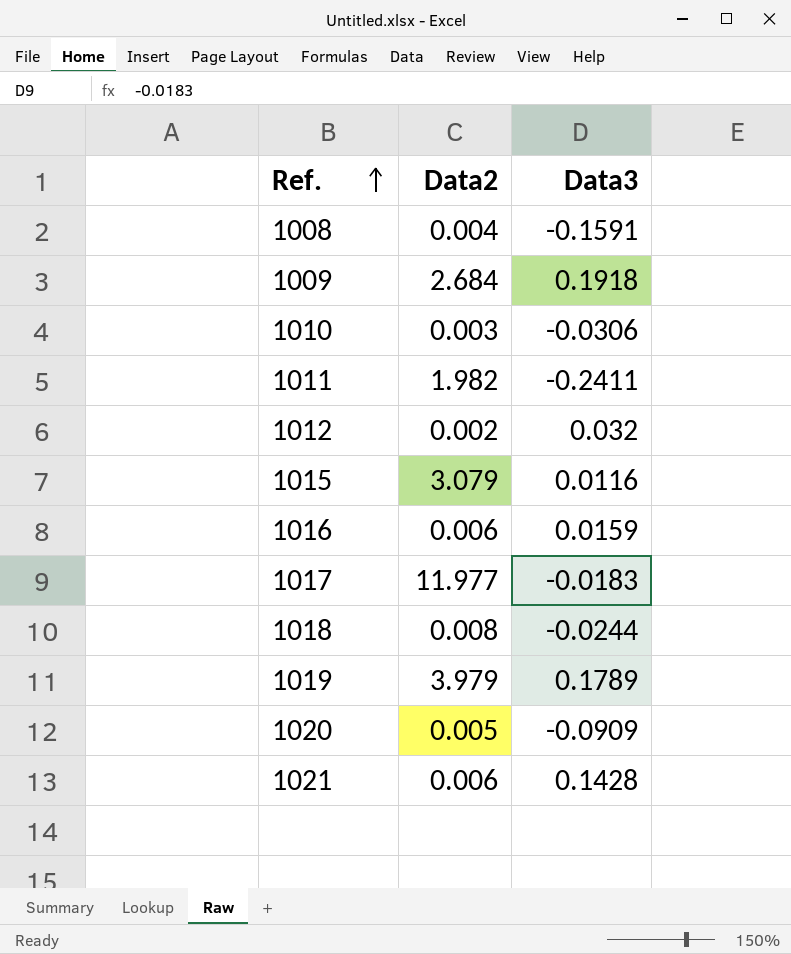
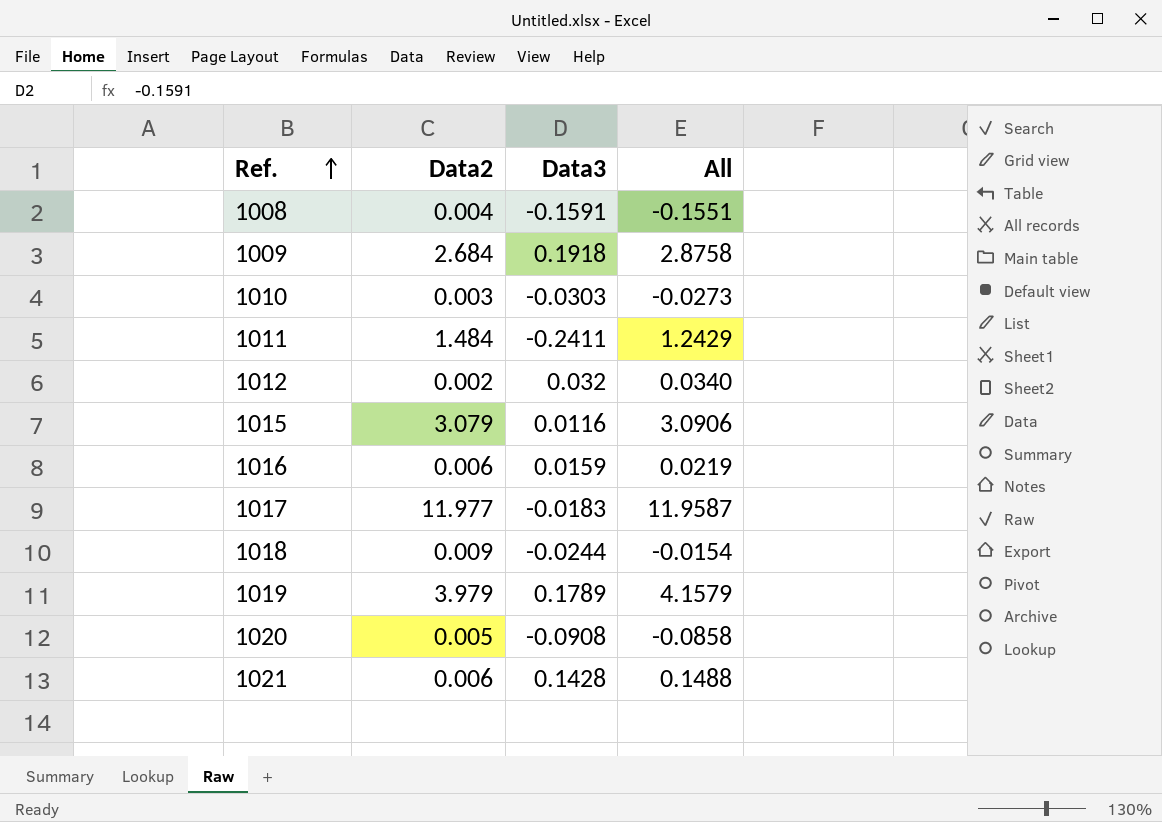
column All | formula: none -> [Data2] + [Data3]
1010 | Data3: -0.0306 -> -0.0303
1011 | Data2: 1.982 -> 1.484
1018 | Data2: 0.008 -> 0.009
1020 | Data3: -0.0909 -> -0.0908

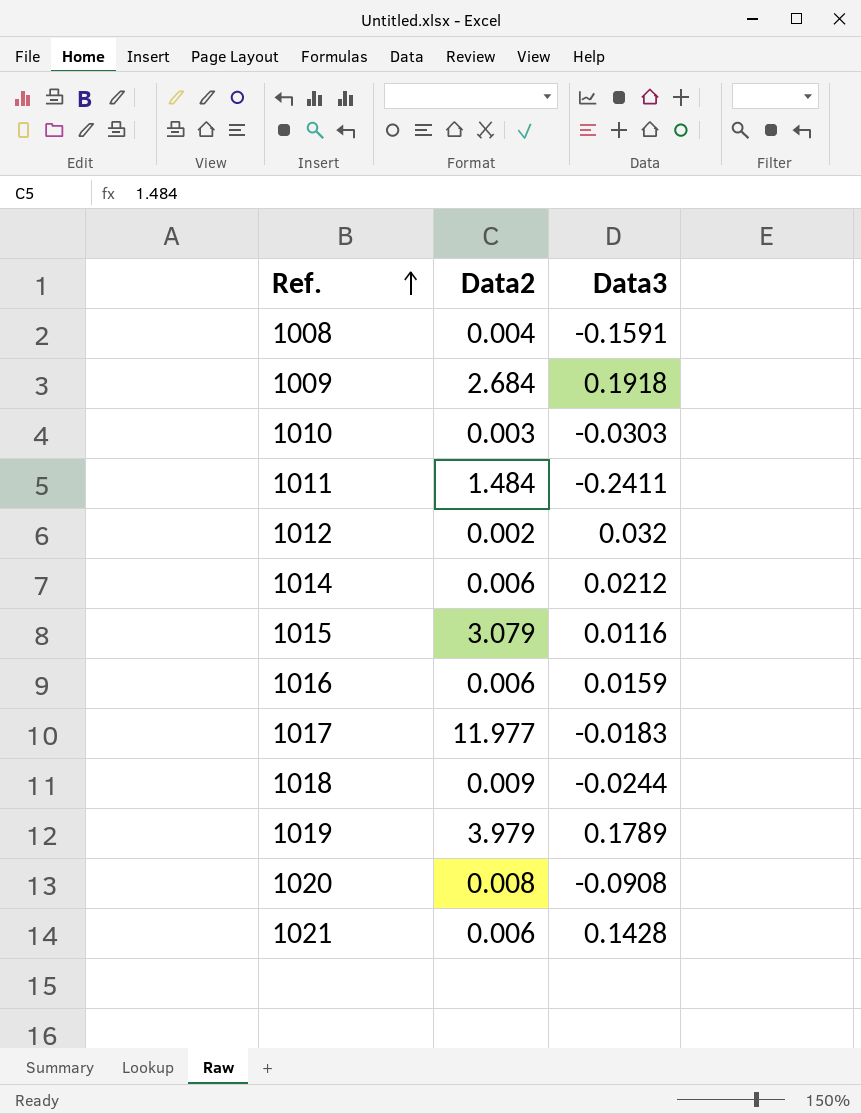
column All | formula: [Data2] + [Data3] -> none
row 1014: none -> 0.006 | 0.0212
1020 | Data2: 0.005 -> 0.008

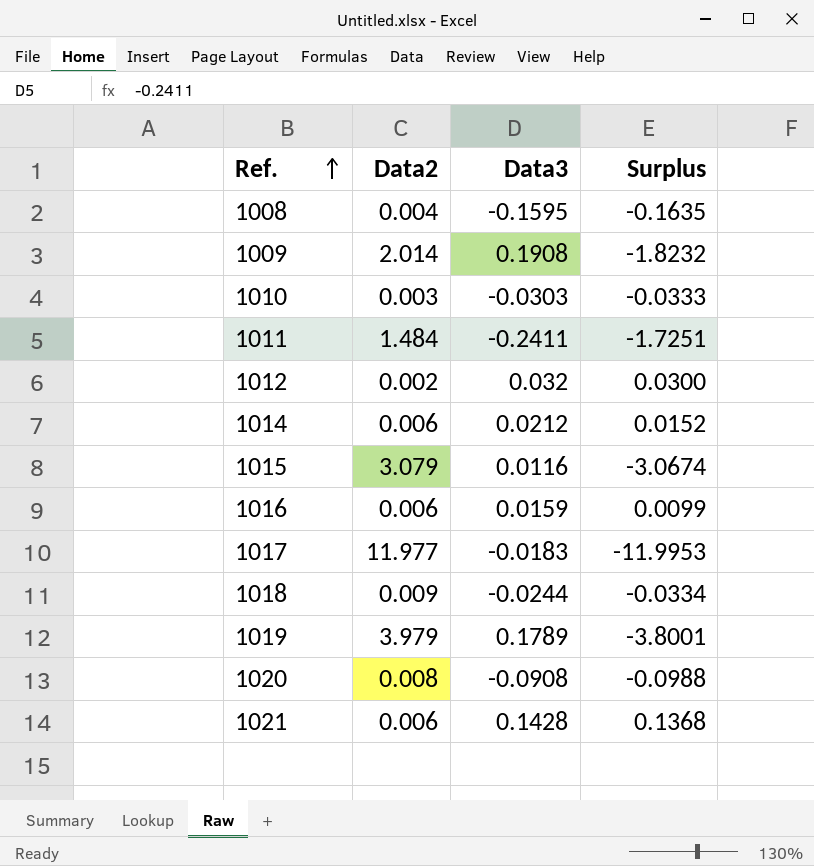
column Surplus | formula: none -> [Data3] - [Data2]
1008 | Data3: -0.1591 -> -0.1595
1009 | Data2: 2.684 -> 2.014
1009 | Data3: 0.1918 -> 0.1908

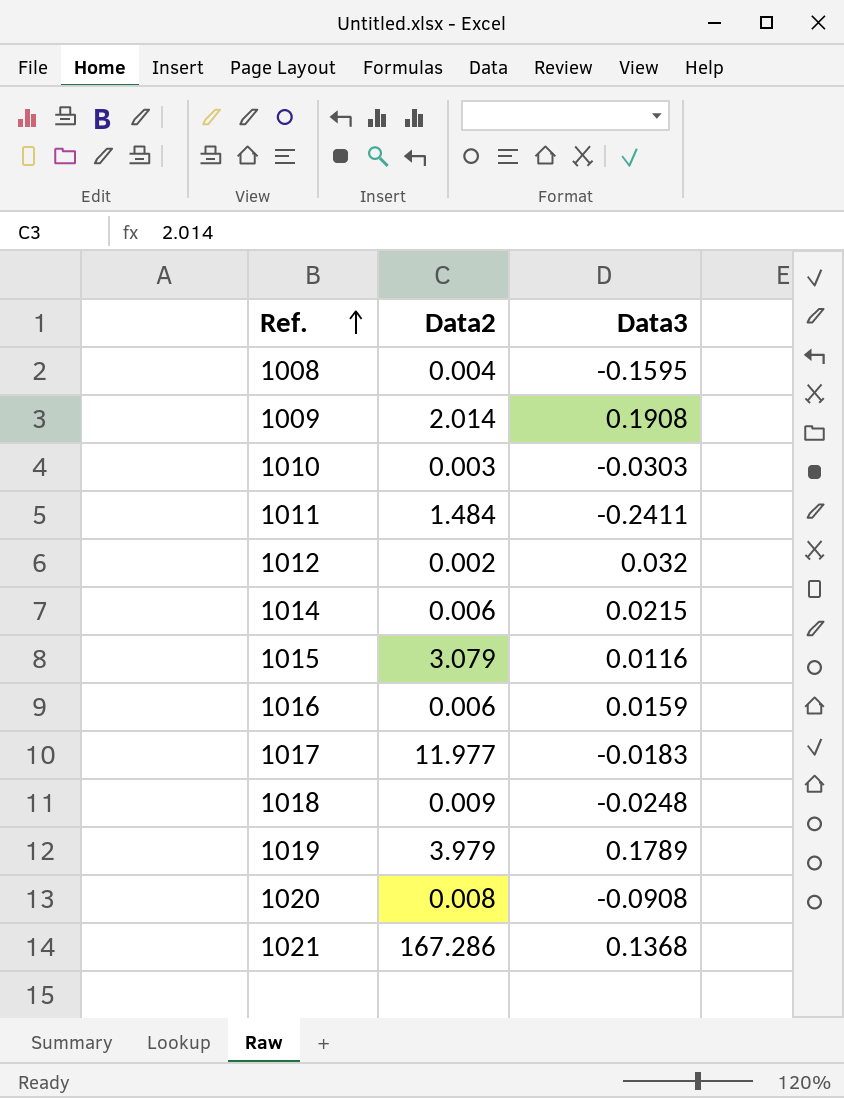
column Surplus | formula: [Data3] - [Data2] -> none
1014 | Data3: 0.0212 -> 0.0215
1018 | Data3: -0.0244 -> -0.0248
1021 | Data2: 0.006 -> 167.286
1021 | Data3: 0.1428 -> 0.1368

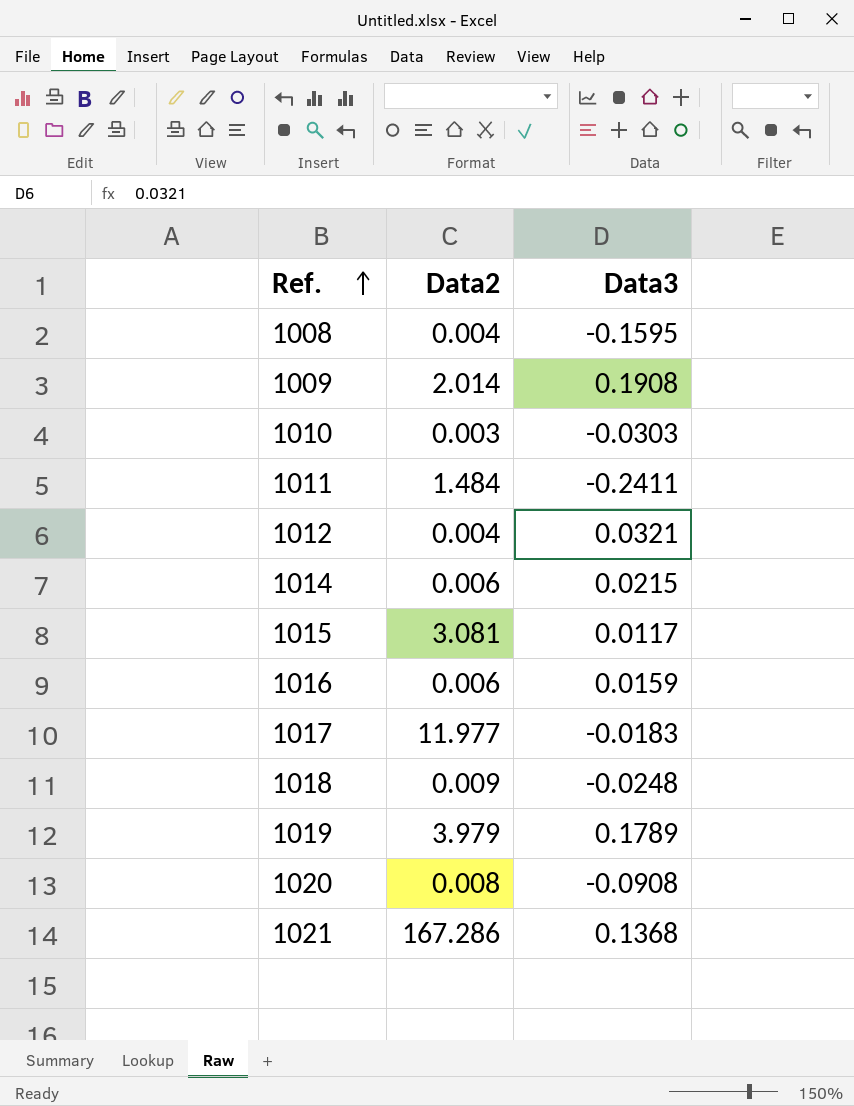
1012 | Data2: 0.002 -> 0.004
1012 | Data3: 0.032 -> 0.0321
1015 | Data2: 3.079 -> 3.081
1015 | Data3: 0.0116 -> 0.0117

